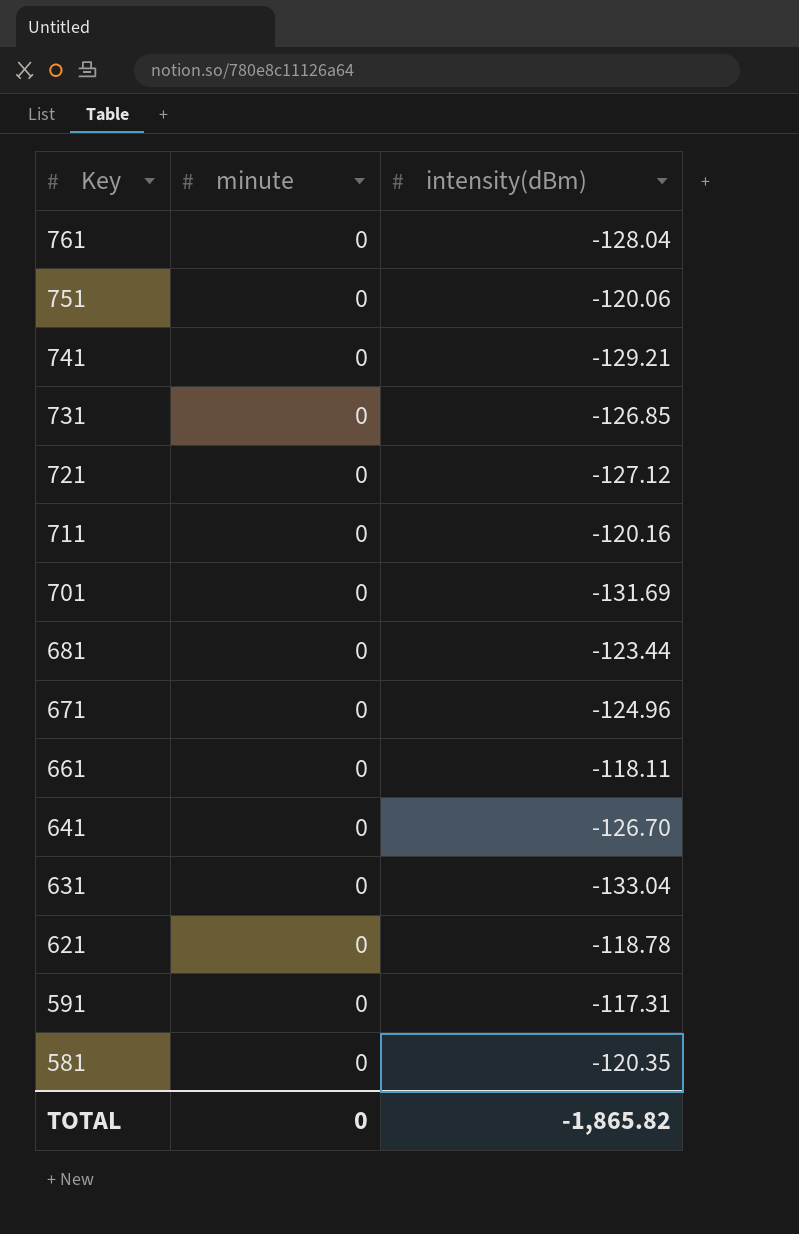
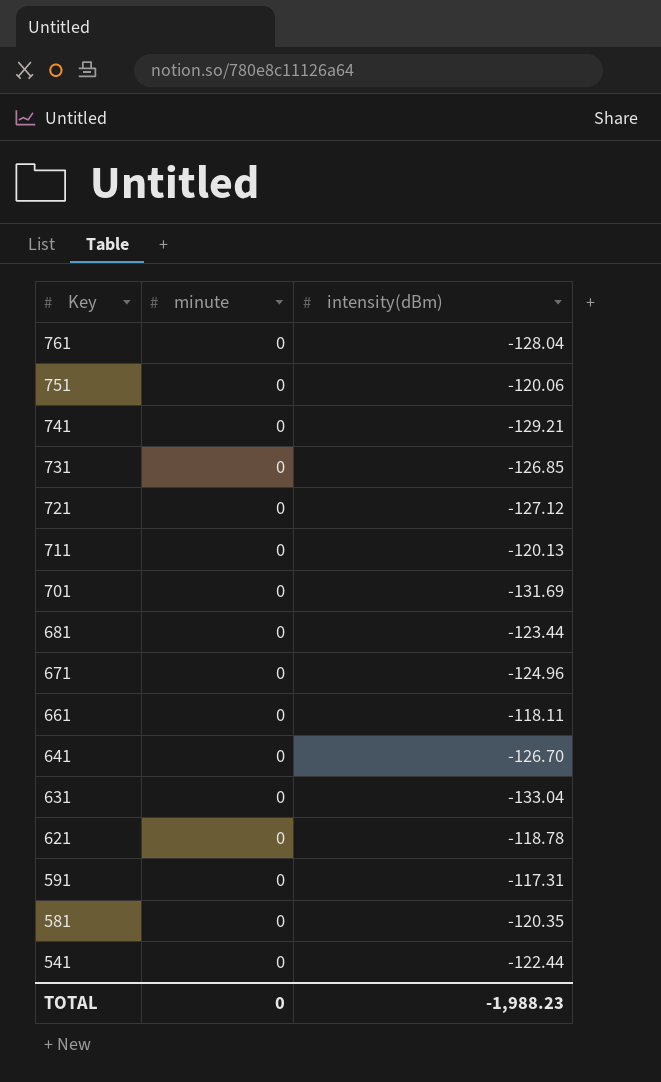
711 | intensity(dBm): -120.16 -> -120.13
row 541: none -> 0 | -122.44
TOTAL | intensity(dBm): -1,865.82 -> -1,988.23

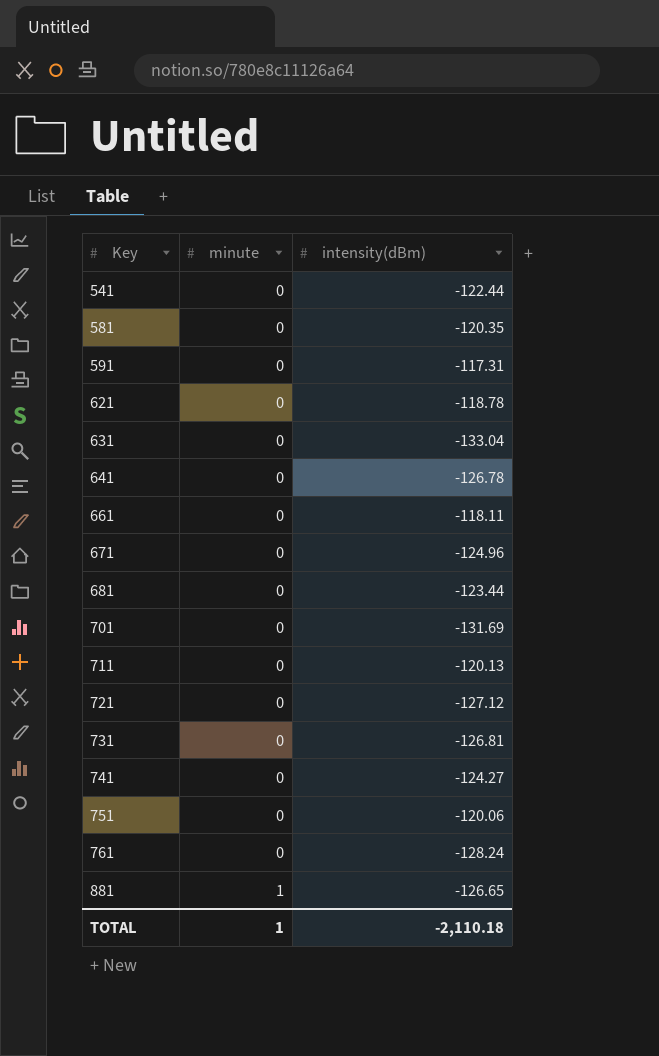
row order: Key descending -> Key ascending
641 | intensity(dBm): -126.70 -> -126.78
731 | intensity(dBm): -126.85 -> -126.81
741 | intensity(dBm): -129.21 -> -124.27
761 | intensity(dBm): -128.04 -> -128.24
row 881: none -> 1 | -126.65
TOTAL | minute: 0 -> 1
TOTAL | intensity(dBm): -1,988.23 -> -2,110.18

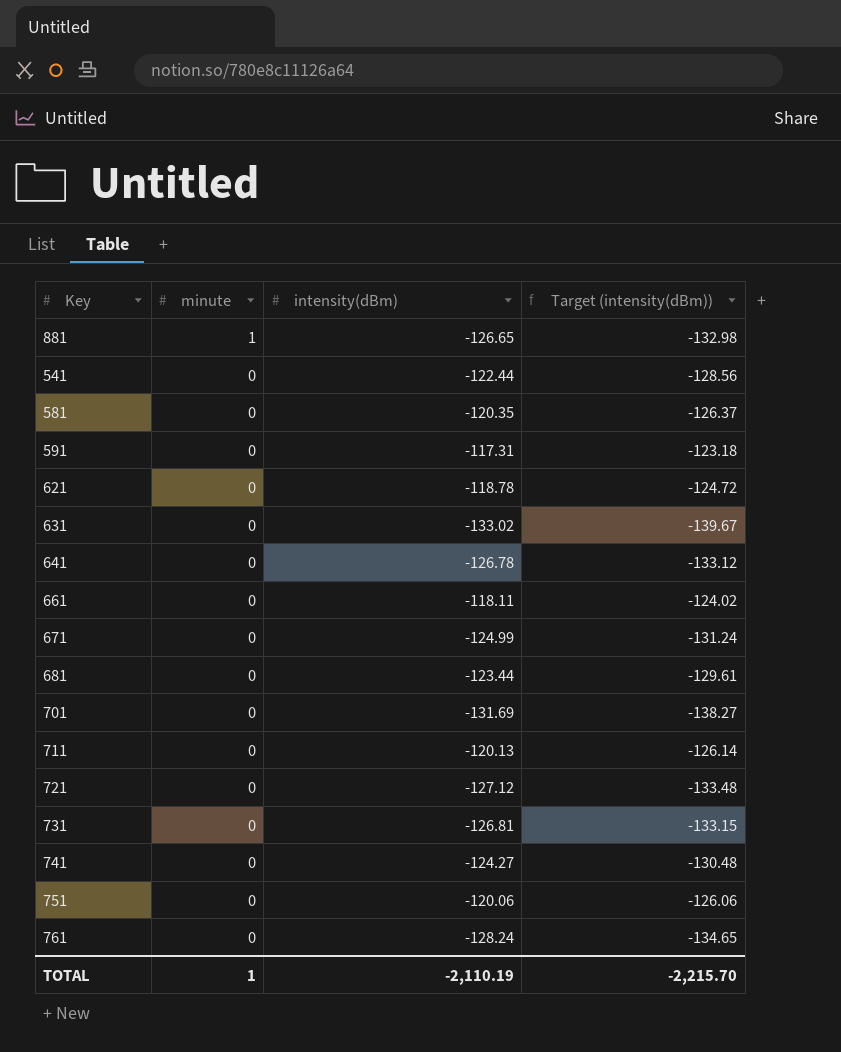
row order: Key ascending -> minute descending
column Target (intensity(dBm)) | formula: none -> [intensity(dBm)] * 1.05
631 | intensity(dBm): -133.04 -> -133.02
671 | intensity(dBm): -124.96 -> -124.99
TOTAL | intensity(dBm): -2,110.18 -> -2,110.19

